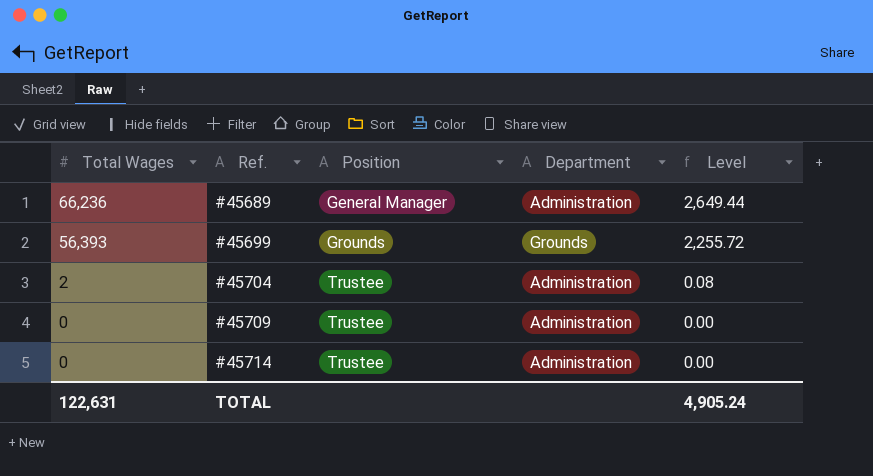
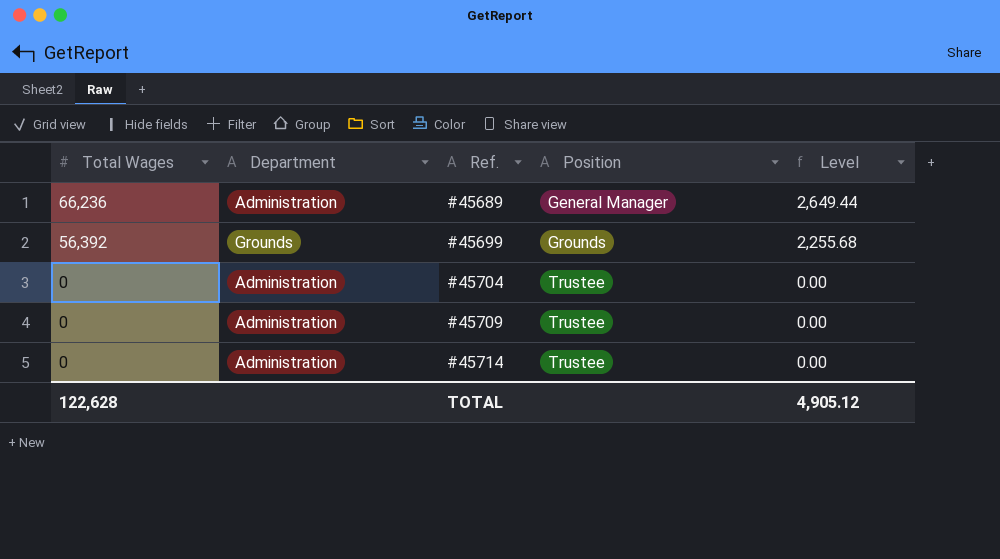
column Department | position: 4 -> 2
#45699 | Total Wages: 56,393 -> 56,392
#45699 | Level: 2,255.72 -> 2,255.68
#45704 | Total Wages: 2 -> 0
#45704 | Level: 0.08 -> 0.00
TOTAL | Total Wages: 122,631 -> 122,628
TOTAL | Level: 4,905.24 -> 4,905.12

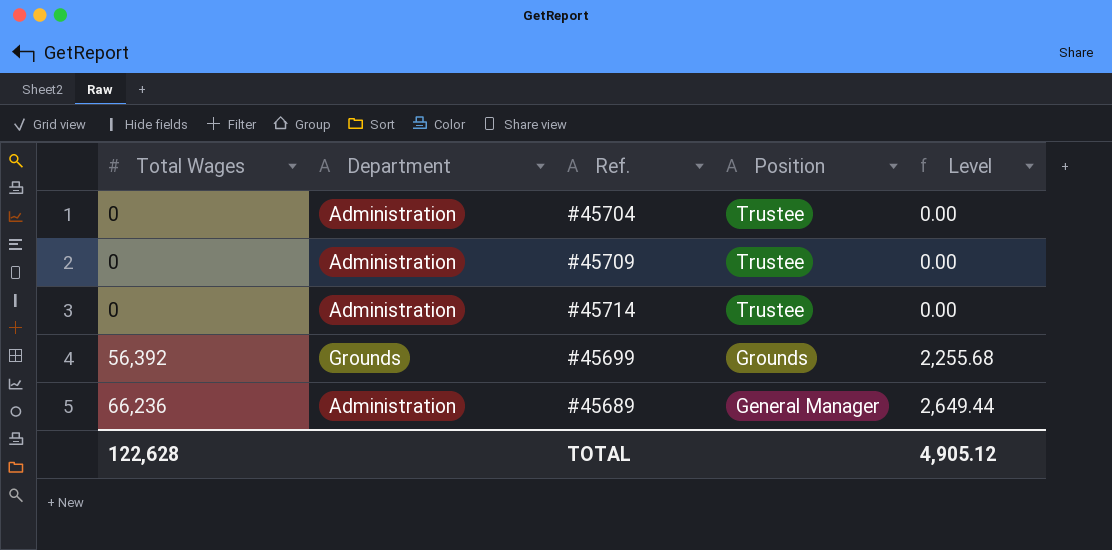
row order: Total Wages descending -> Total Wages ascending

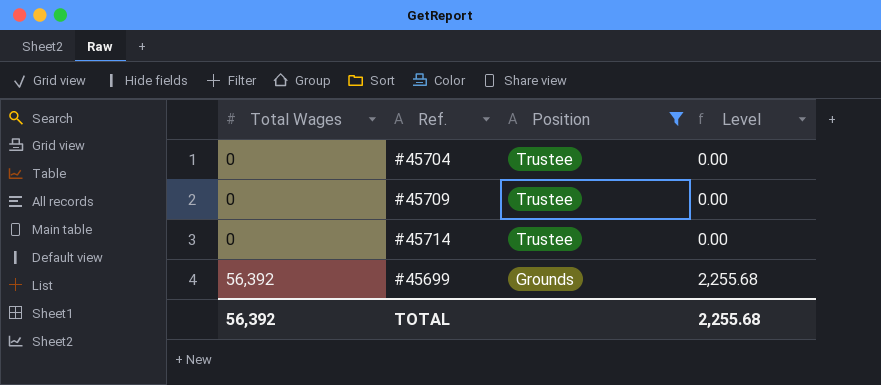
filter: none -> Position != General Manager
column Department | position: 2 -> none
TOTAL | Total Wages: 122,628 -> 56,392
TOTAL | Level: 4,905.12 -> 2,255.68

